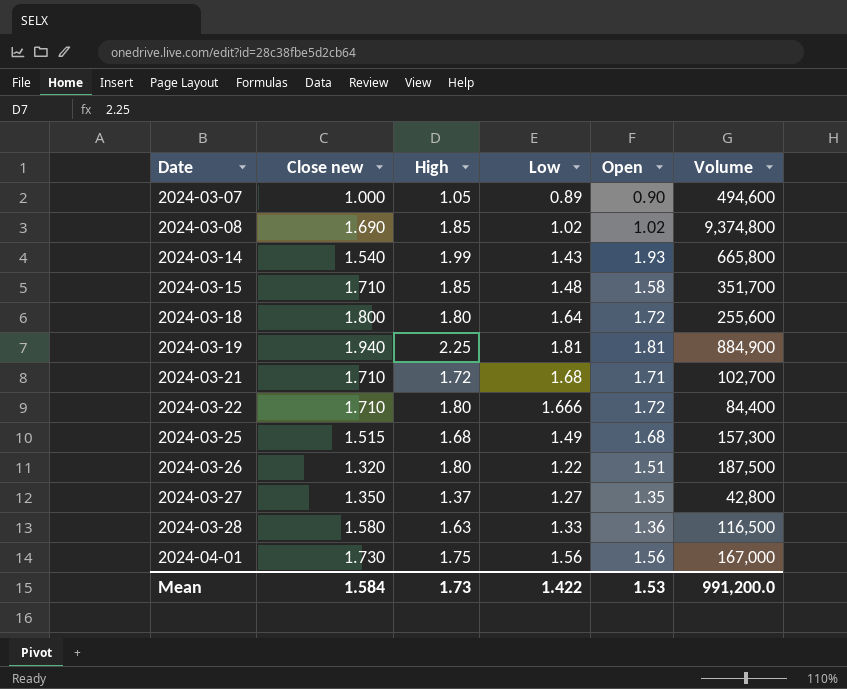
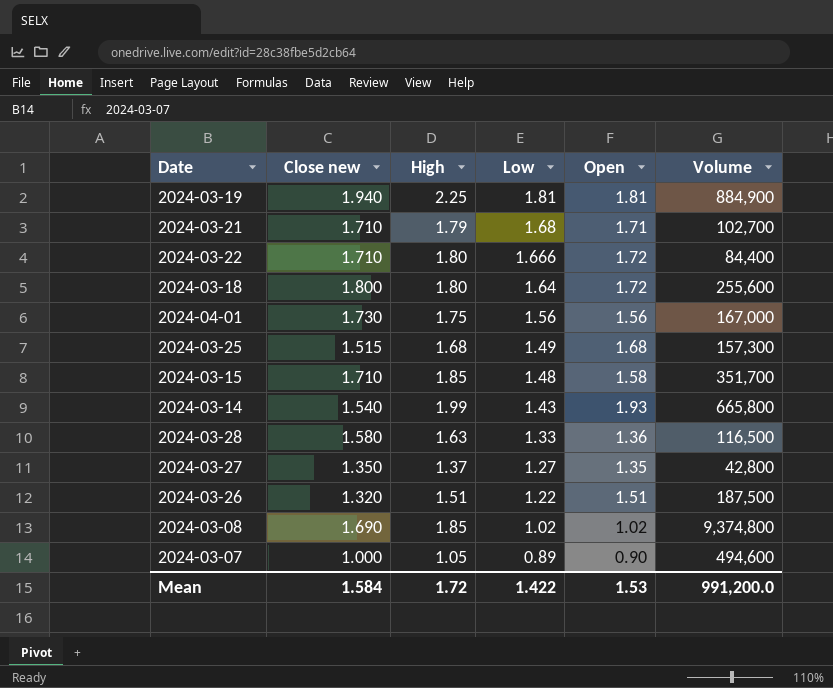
row order: Date ascending -> Low descending
2024-03-21 | High: 1.72 -> 1.79
2024-03-26 | High: 1.80 -> 1.51
Mean | High: 1.73 -> 1.72

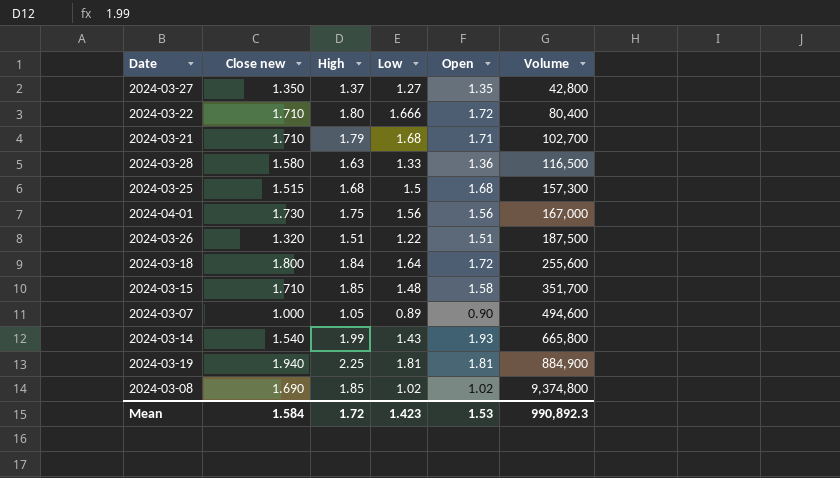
row order: Low descending -> Volume ascending
2024-03-22 | Volume: 84,400 -> 80,400
2024-03-25 | Low: 1.49 -> 1.5
2024-03-18 | High: 1.80 -> 1.84
Mean | Low: 1.422 -> 1.423
Mean | Volume: 991,200.0 -> 990,892.3

